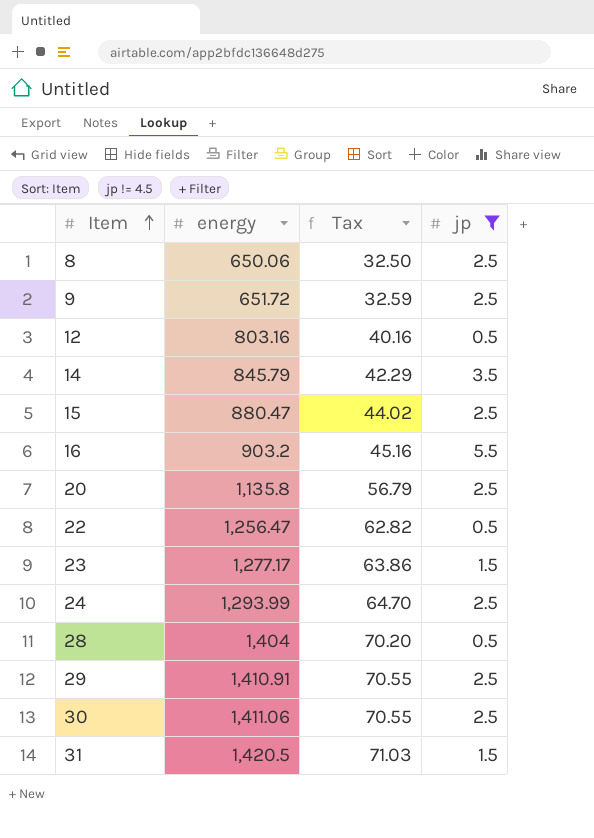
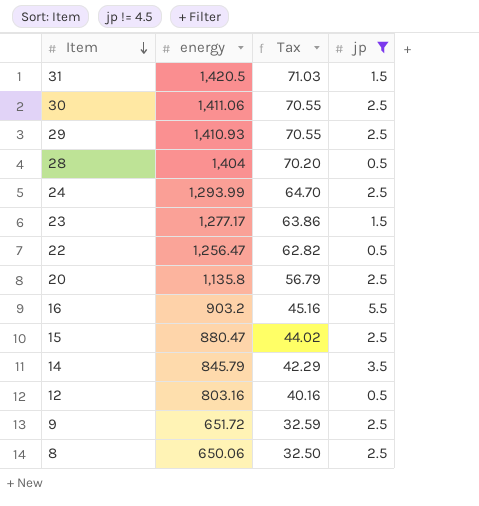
row order: Item ascending -> Item descending
29 | energy: 1,410.91 -> 1,410.93

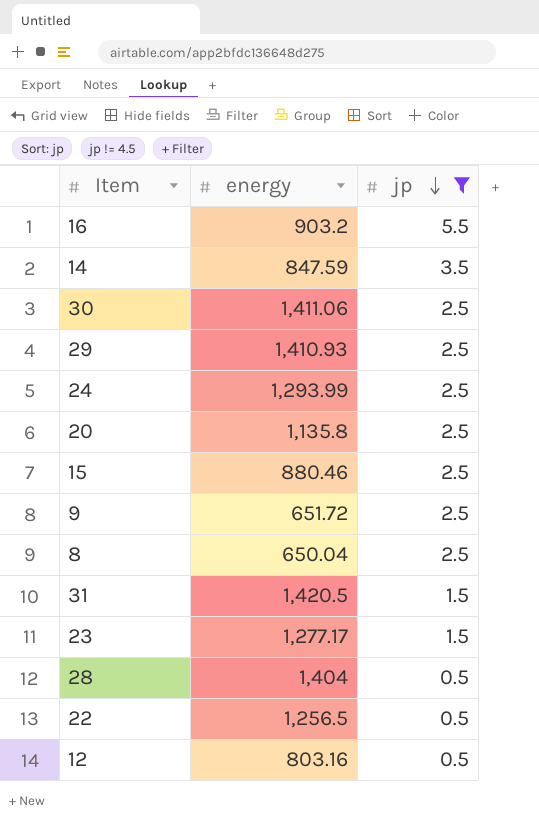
row order: Item descending -> jp descending
column Tax | formula: [energy] * 0.05 -> none
14 | energy: 845.79 -> 847.59
15 | energy: 880.47 -> 880.46
8 | energy: 650.06 -> 650.04
22 | energy: 1,256.47 -> 1,256.5

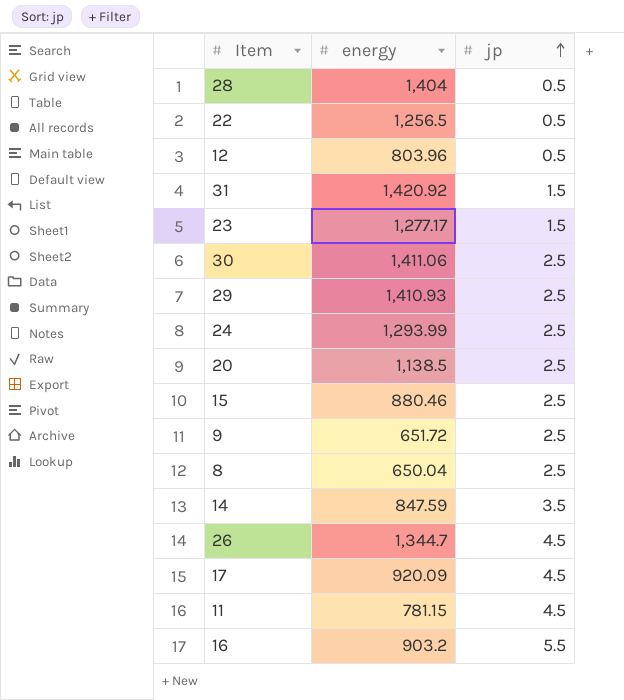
filter: jp != 4.5 -> none
row order: jp descending -> jp ascending
12 | energy: 803.16 -> 803.96
31 | energy: 1,420.5 -> 1,420.92
20 | energy: 1,135.8 -> 1,138.5

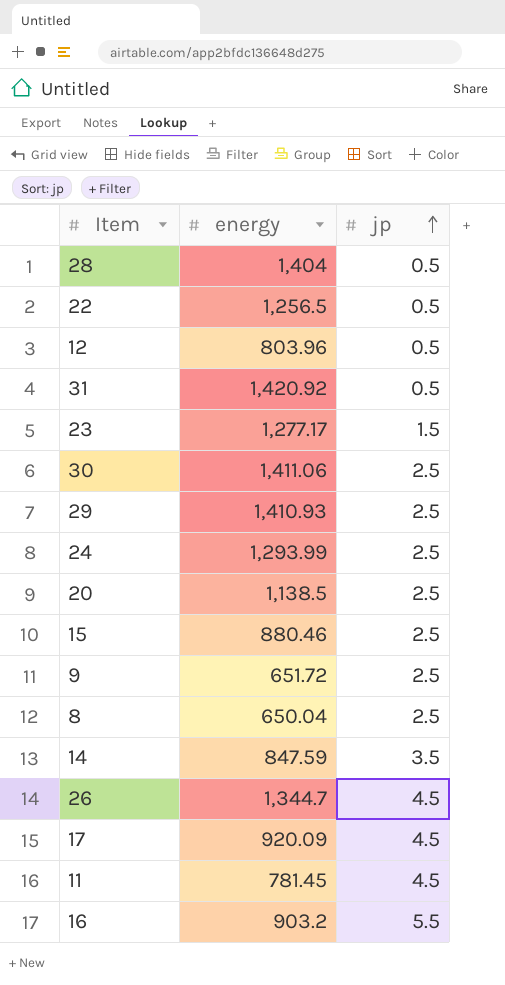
31 | jp: 1.5 -> 0.5
11 | energy: 781.15 -> 781.45

